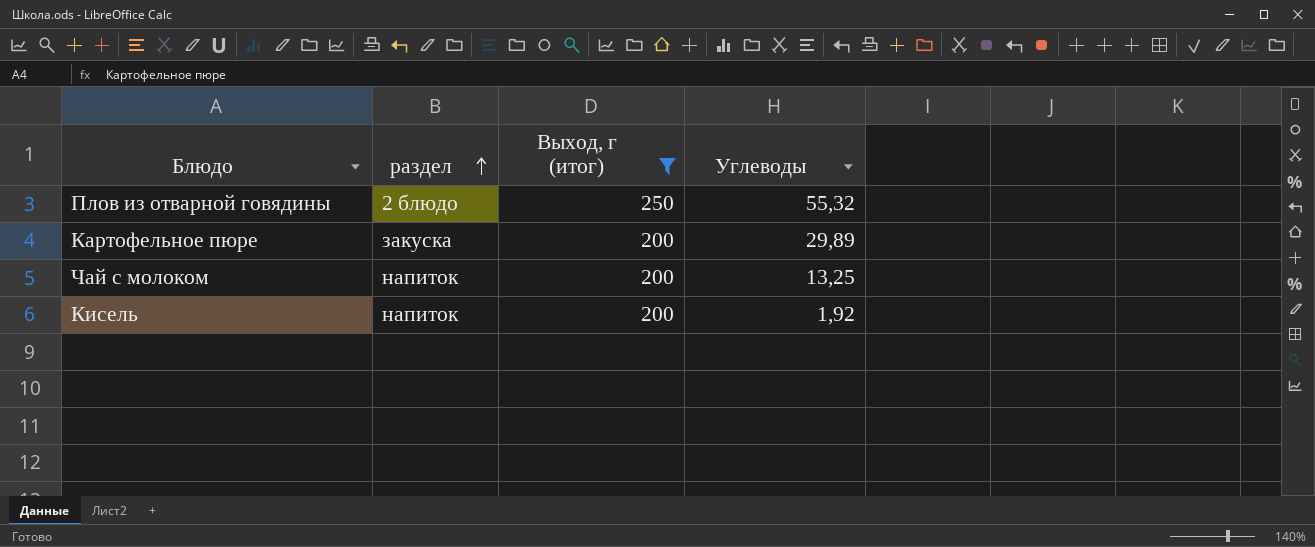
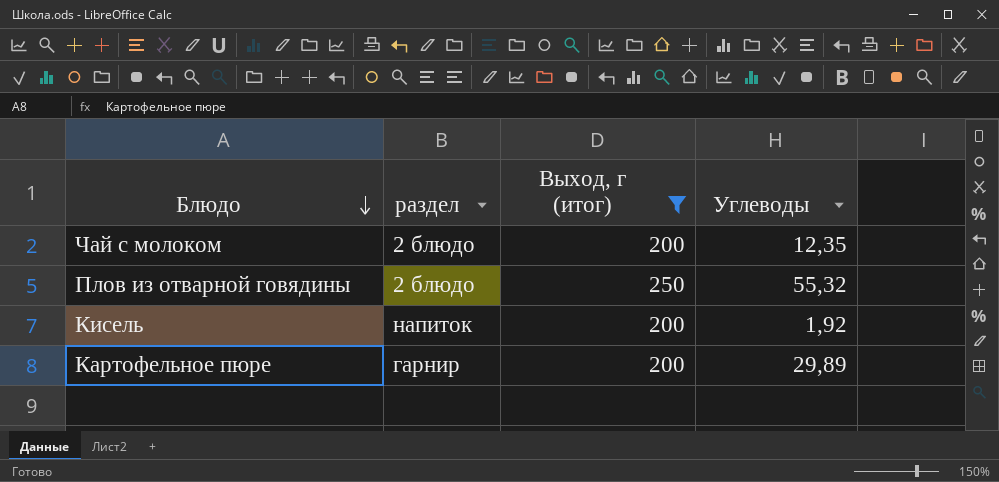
row order: раздел ascending -> Блюдо descending
Чай с молоком | раздел: напиток -> 2 блюдо
Чай с молоком | Углеводы: 13,25 -> 12,35
Картофельное пюре | раздел: закуска -> гарнир

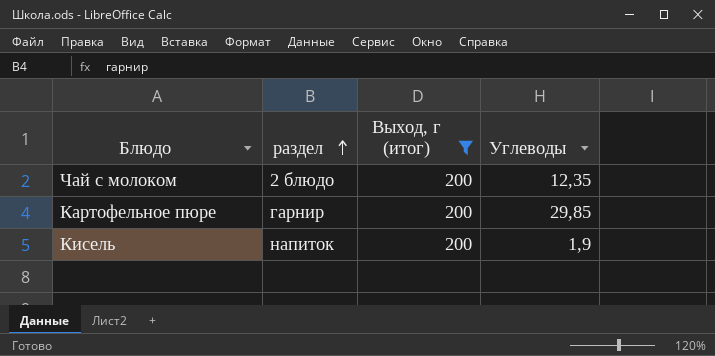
row order: Блюдо descending -> раздел ascending
row Плов из отварной говядины: 2 блюдо | 250 | 55,32 -> none
Картофельное пюре | Углеводы: 29,89 -> 29,85
Кисель | Углеводы: 1,92 -> 1,9

